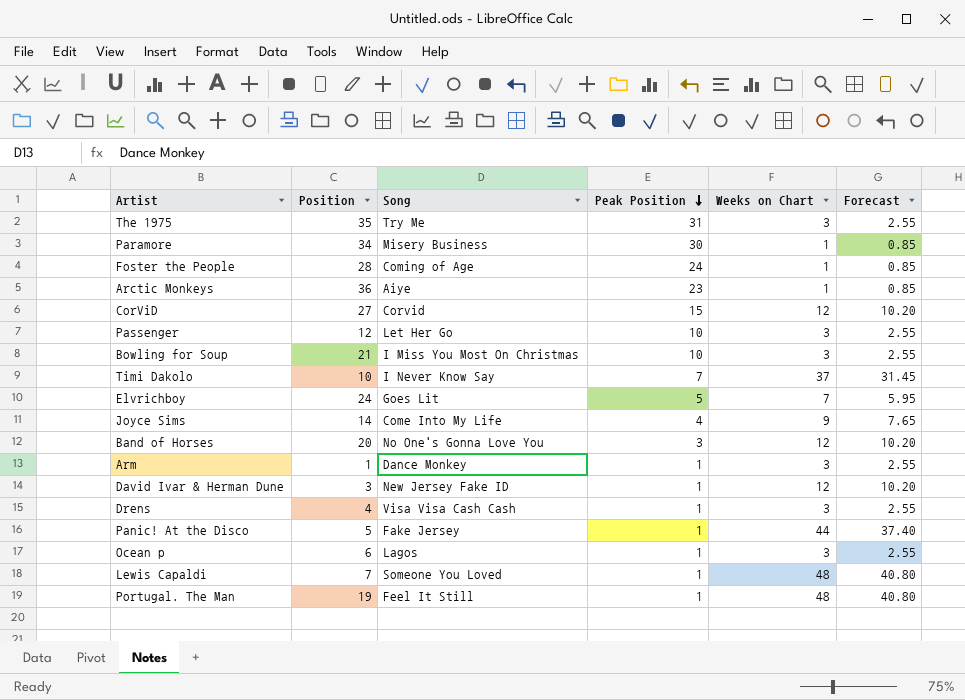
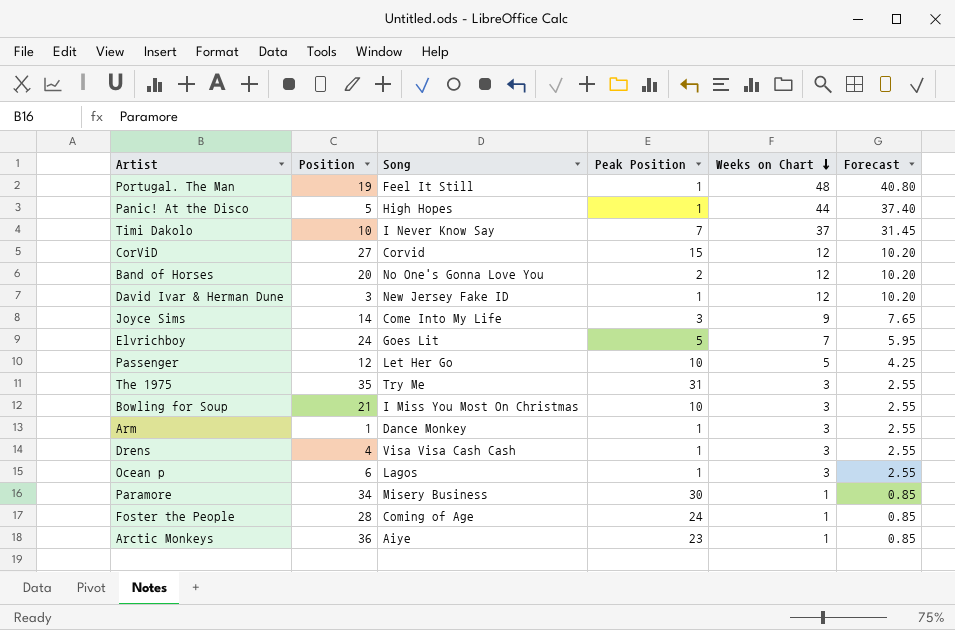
row order: Peak Position descending -> Weeks on Chart descending
row Lewis Capaldi: 7 | Someone You Loved | 1 | 48 | 40.80 -> none
Panic! At the Disco | Song: Fake Jersey -> High Hopes
Band of Horses | Peak Position: 3 -> 2
Joyce Sims | Peak Position: 4 -> 3
Passenger | Weeks on Chart: 3 -> 5
Passenger | Forecast: 2.55 -> 4.25

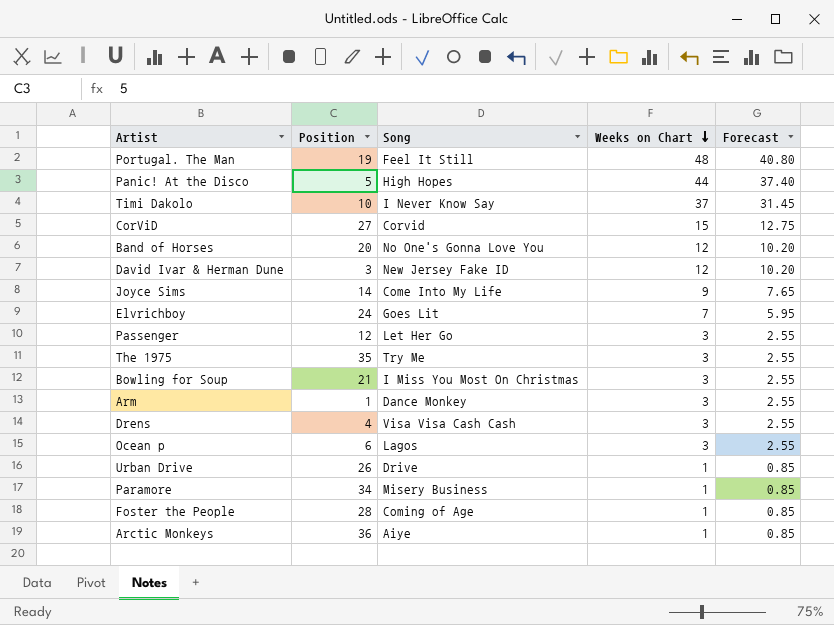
column Peak Position | position: 4 -> none
CorViD | Weeks on Chart: 12 -> 15
CorViD | Forecast: 10.20 -> 12.75
Passenger | Weeks on Chart: 5 -> 3
Passenger | Forecast: 4.25 -> 2.55
row Urban Drive: none -> 26 | Drive | 1 | 0.85

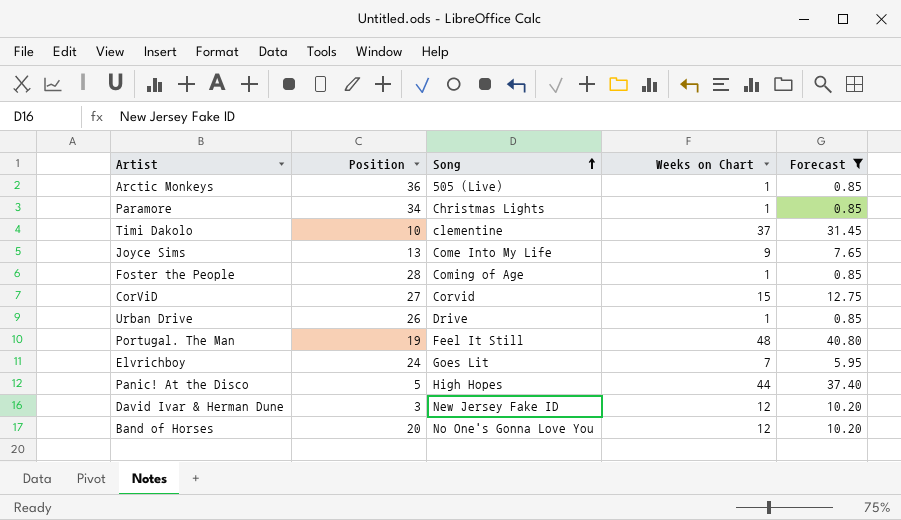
filter: none -> Forecast != 2.55
row order: Weeks on Chart descending -> Song ascending
Arctic Monkeys | Song: Aiye -> 505 (Live)
Paramore | Song: Misery Business -> Christmas Lights
Timi Dakolo | Song: I Never Know Say -> clementine
Joyce Sims | Position: 14 -> 13

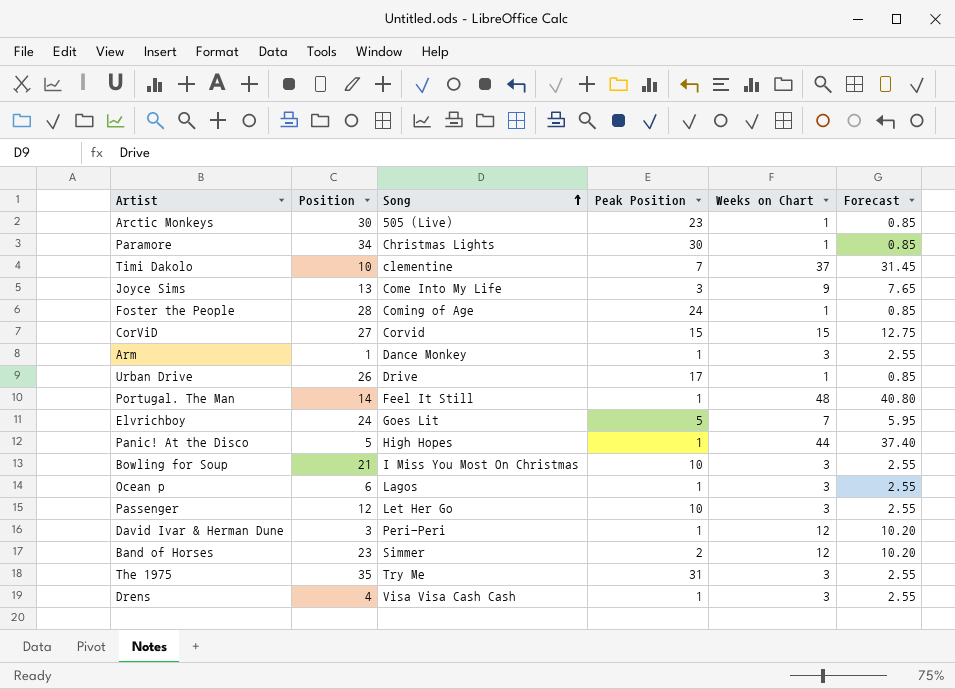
filter: Forecast != 2.55 -> none
column Peak Position | position: none -> 4
Arctic Monkeys | Position: 36 -> 30
Portugal. The Man | Position: 19 -> 14
David Ivar & Herman Dune | Song: New Jersey Fake ID -> Peri-Peri
Band of Horses | Position: 20 -> 23
Band of Horses | Song: No One's Gonna Love You -> Simmer

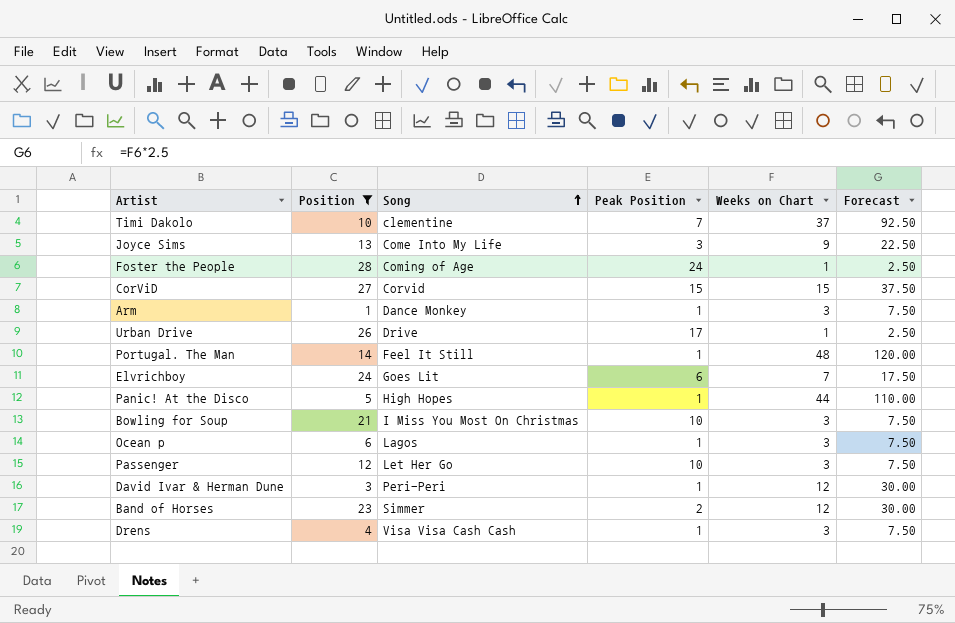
filter: none -> Position <= 28
column Forecast | formula: [Weeks on Chart] * 0.85 -> [Weeks on Chart] * 2.5
Elvrichboy | Peak Position: 5 -> 6

